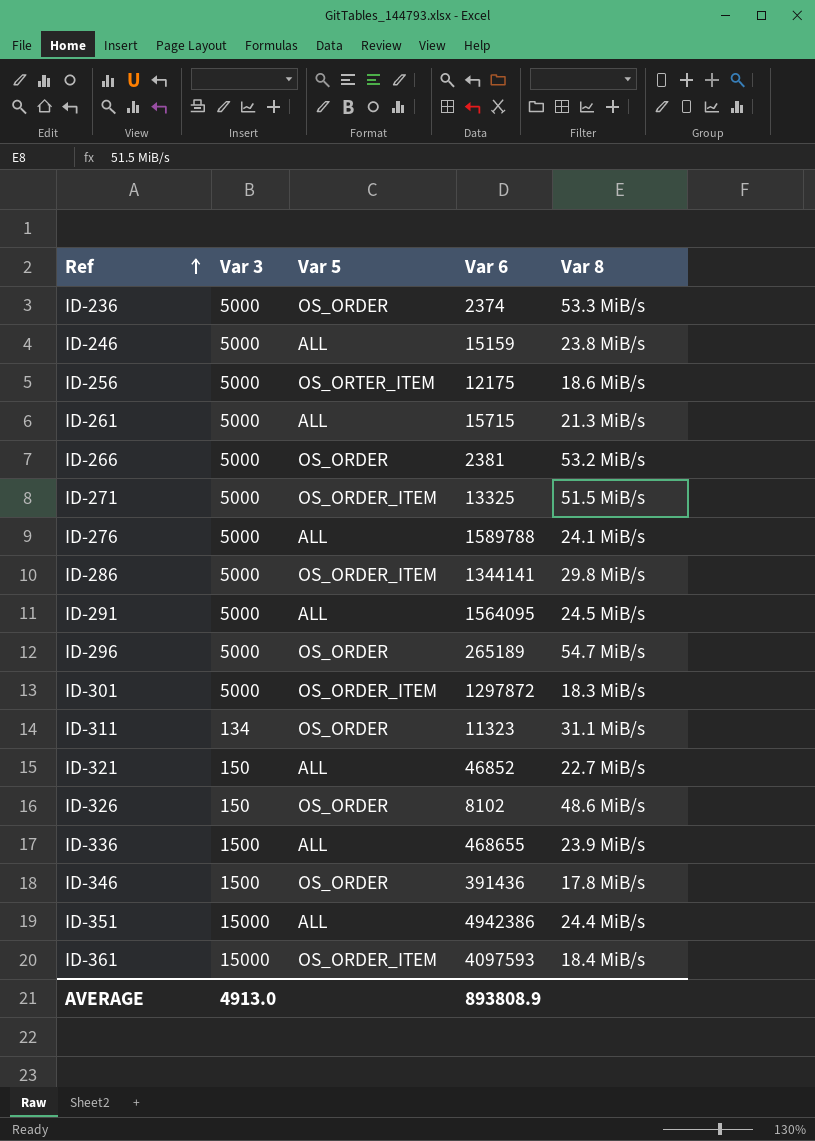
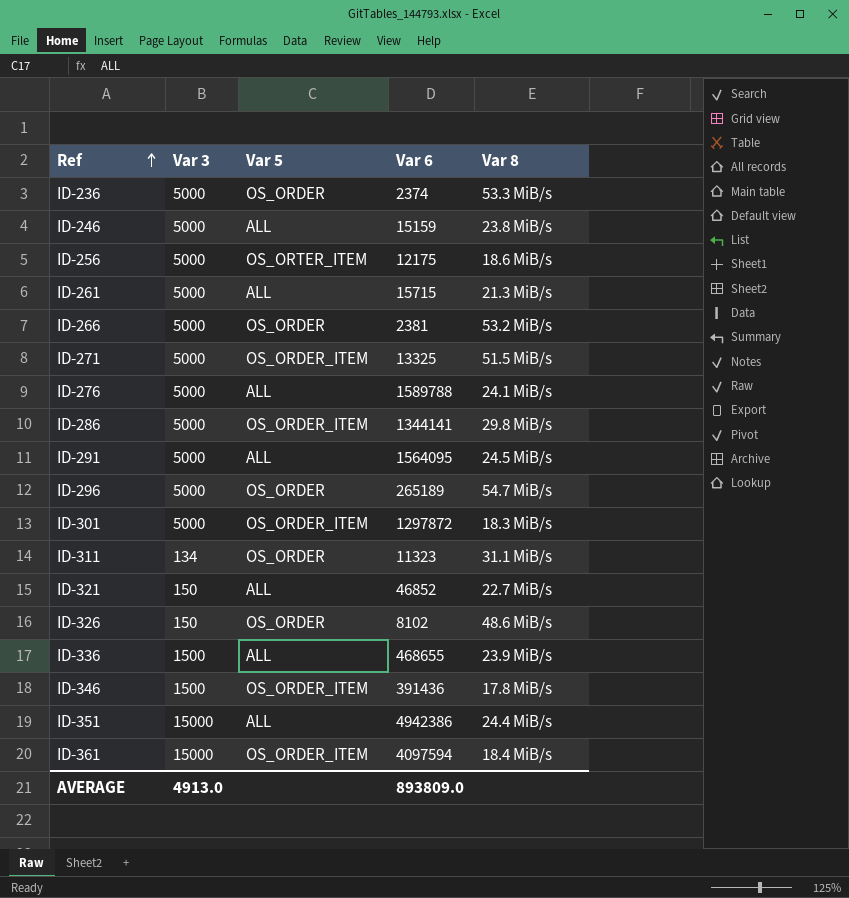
ID-346 | Var 5: OS_ORDER -> OS_ORDER_ITEM
ID-361 | Var 6: 4097593 -> 4097594
AVERAGE | Var 6: 893808.9 -> 893809.0

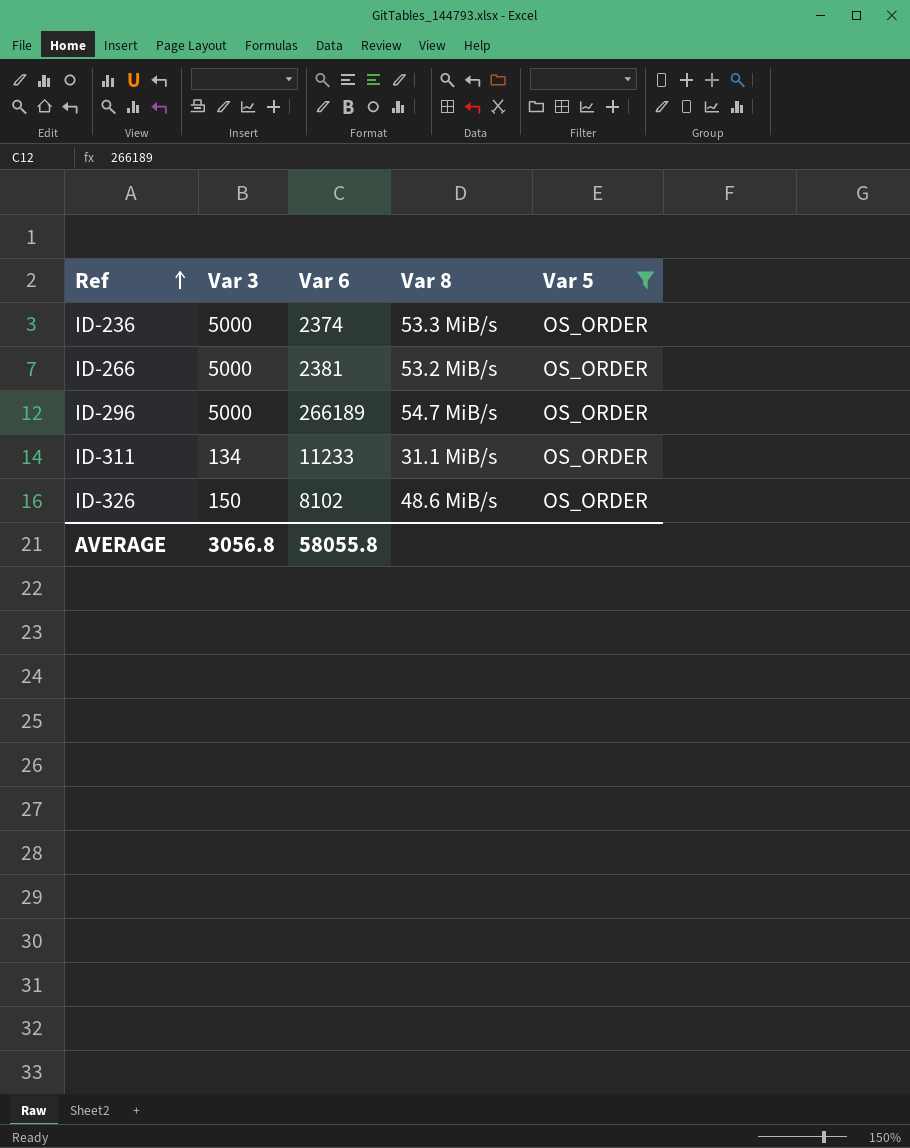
filter: none -> Var 5 = OS_ORDER
column Var 5 | position: 3 -> 5
ID-296 | Var 6: 265189 -> 266189
ID-311 | Var 6: 11323 -> 11233
AVERAGE | Var 3: 4913.0 -> 3056.8
AVERAGE | Var 6: 893809.0 -> 58055.8

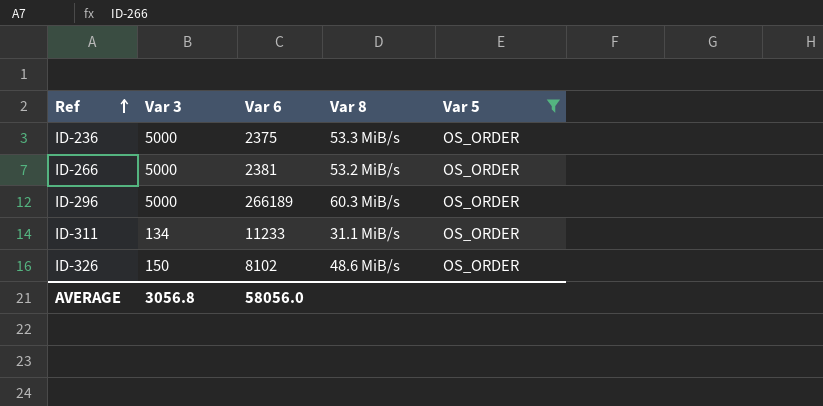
ID-236 | Var 6: 2374 -> 2375
ID-296 | Var 8: 54.7 MiB/s -> 60.3 MiB/s
AVERAGE | Var 6: 58055.8 -> 58056.0

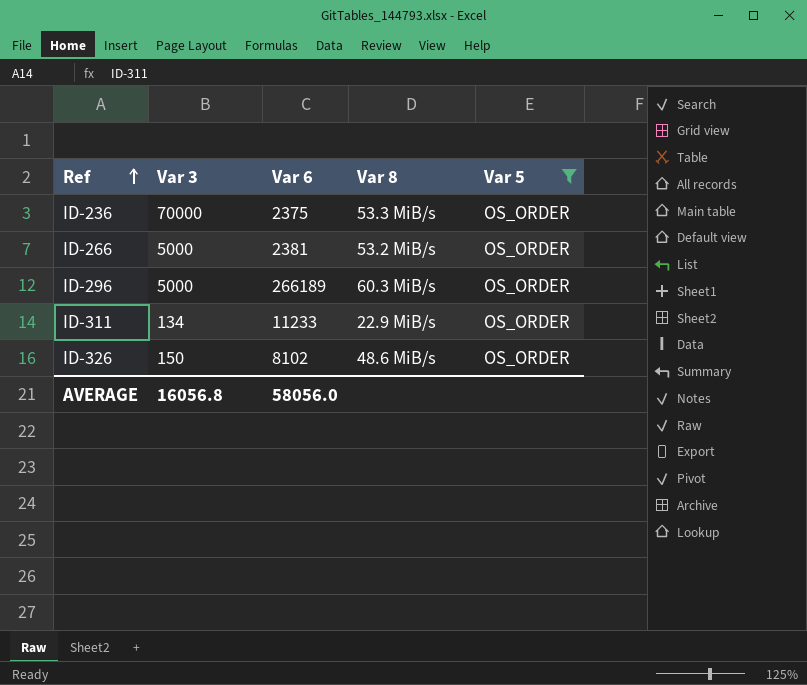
ID-236 | Var 3: 5000 -> 70000
ID-311 | Var 8: 31.1 MiB/s -> 22.9 MiB/s
AVERAGE | Var 3: 3056.8 -> 16056.8

